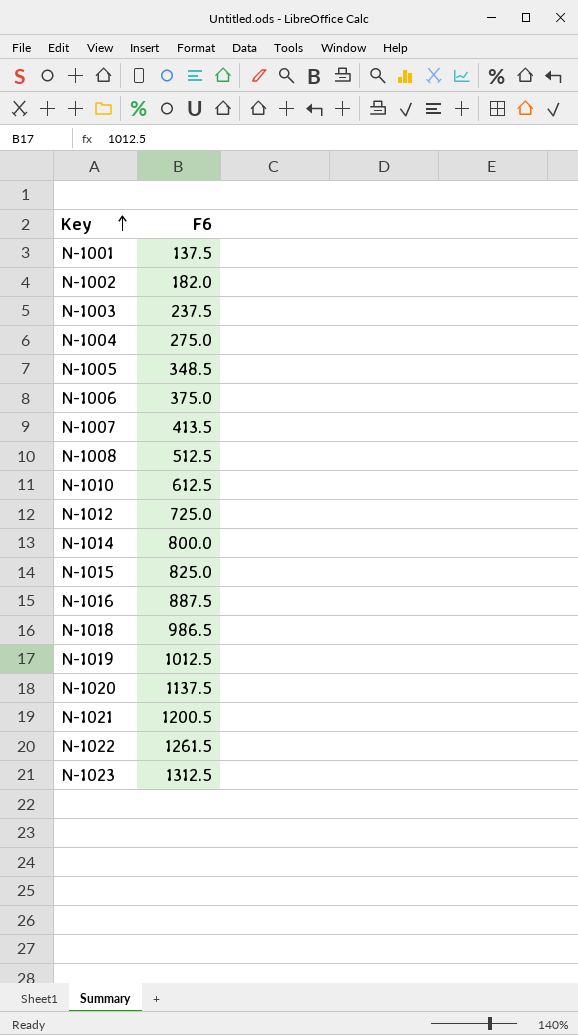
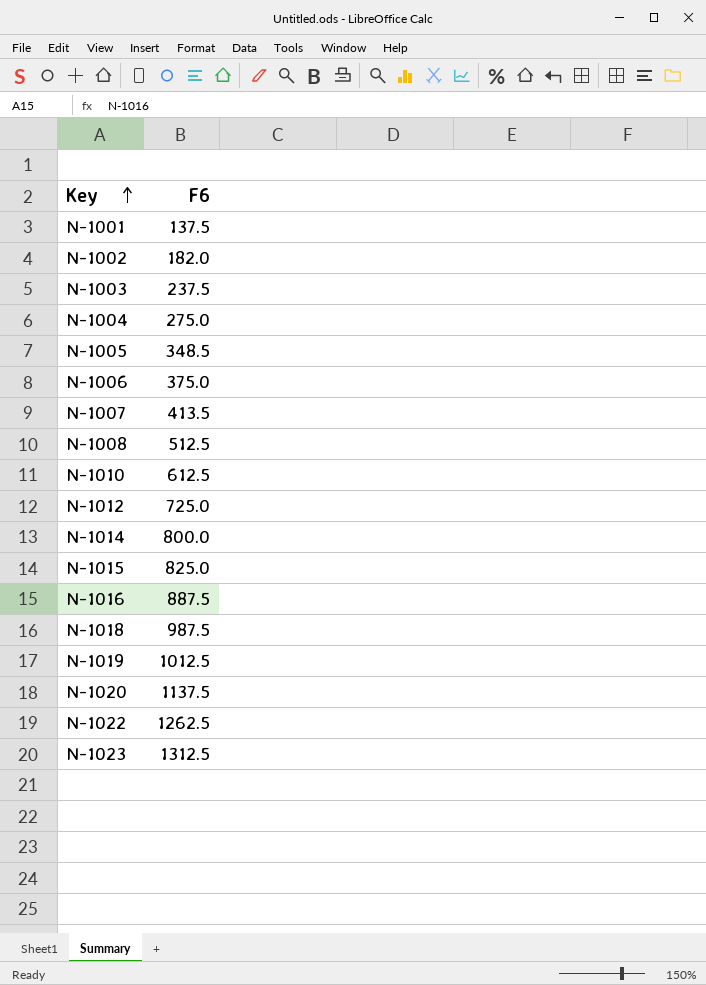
row N-1021: 1200.5 -> none
N-1018 | F6: 986.5 -> 987.5
N-1022 | F6: 1261.5 -> 1262.5

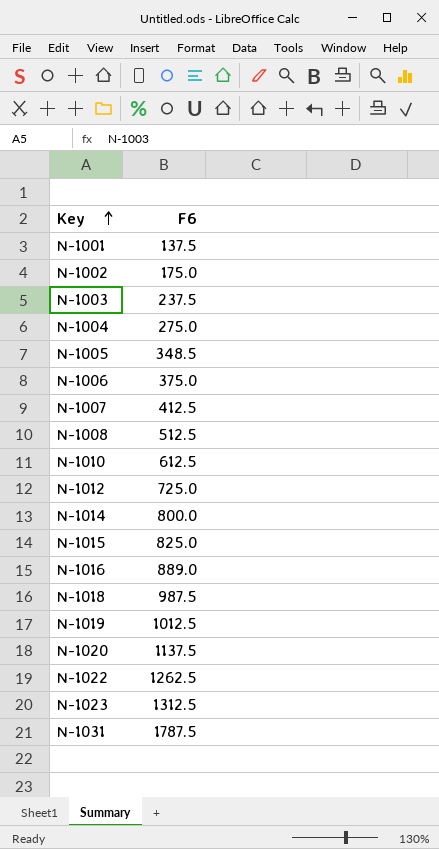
N-1002 | F6: 182.0 -> 175.0
N-1007 | F6: 413.5 -> 412.5
N-1016 | F6: 887.5 -> 889.0
row N-1031: none -> 1787.5

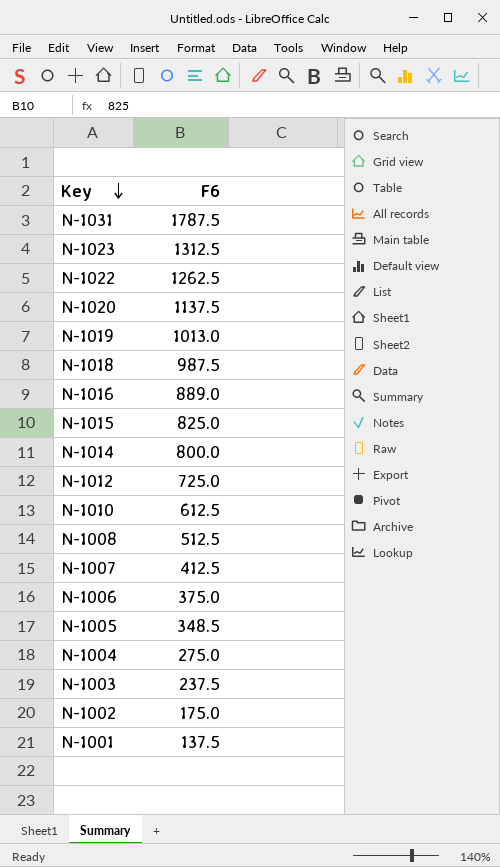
row order: Key ascending -> Key descending
N-1019 | F6: 1012.5 -> 1013.0

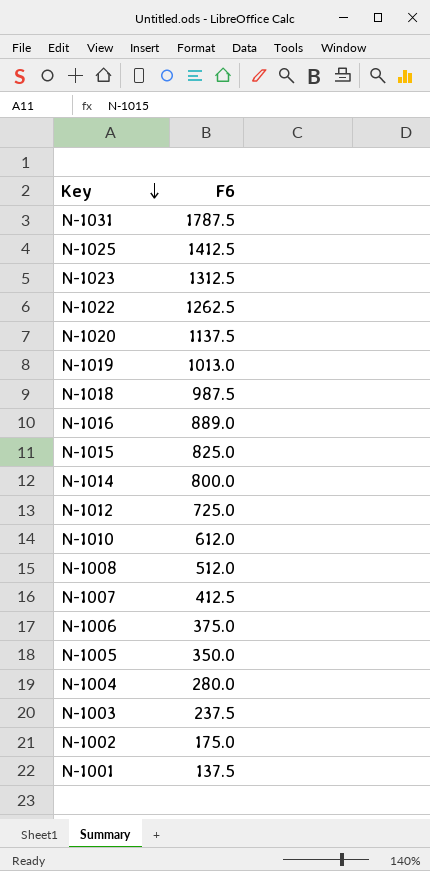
row N-1025: none -> 1412.5
N-1010 | F6: 612.5 -> 612.0
N-1008 | F6: 512.5 -> 512.0
N-1005 | F6: 348.5 -> 350.0
N-1004 | F6: 275.0 -> 280.0

